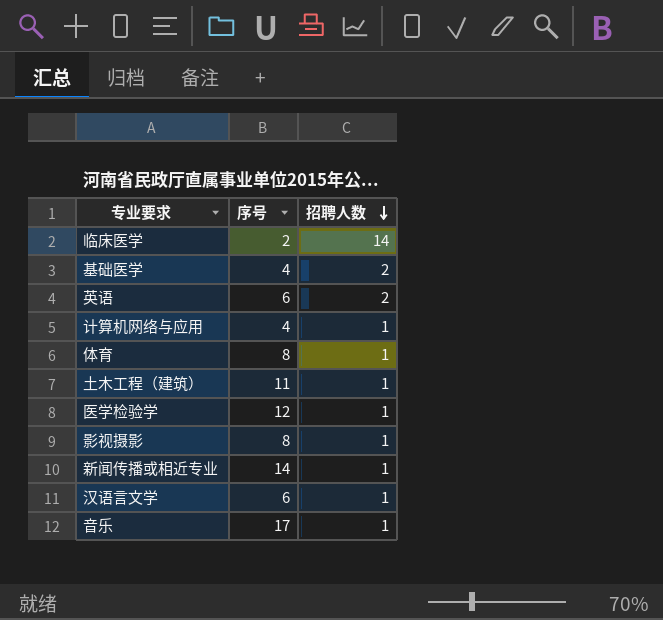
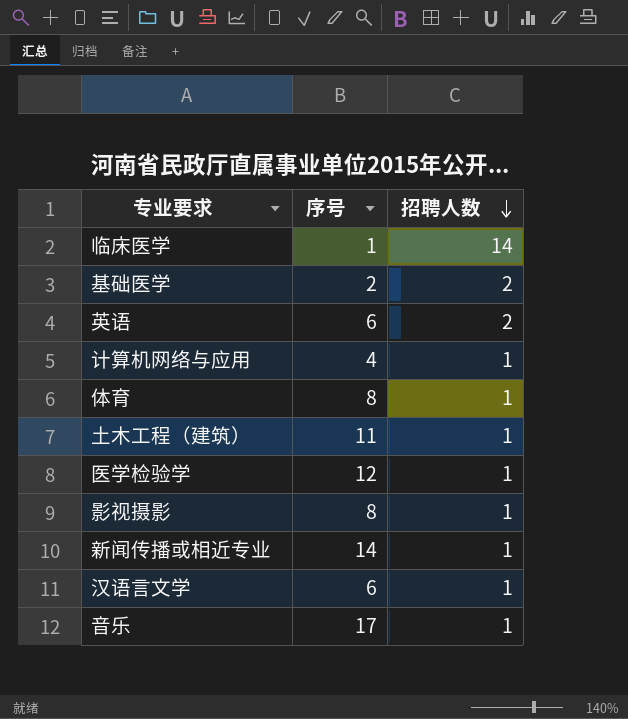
临床医学 | 序号: 2 -> 1
基础医学 | 序号: 4 -> 2

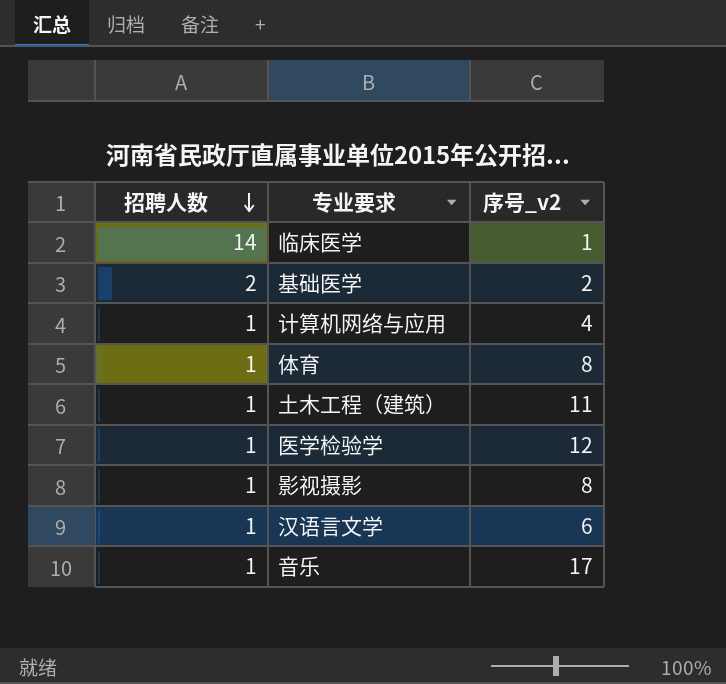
column 招聘人数 | position: 3 -> 1
column name: 序号 -> 序号_v2
row 英语: 6 | 2 -> none
row 新闻传播或相近专业: 14 | 1 -> none

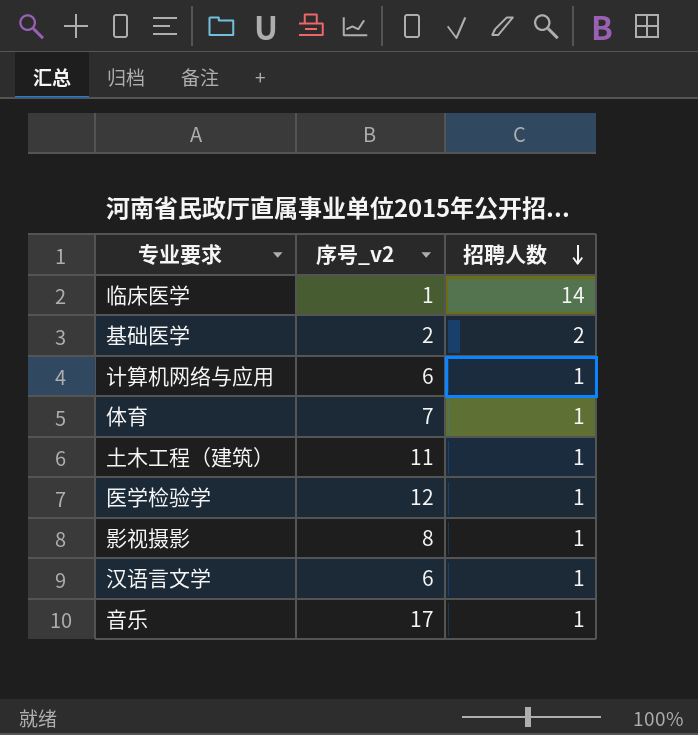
column 招聘人数 | position: 1 -> 3
计算机网络与应用 | 序号_v2: 4 -> 6
体育 | 序号_v2: 8 -> 7

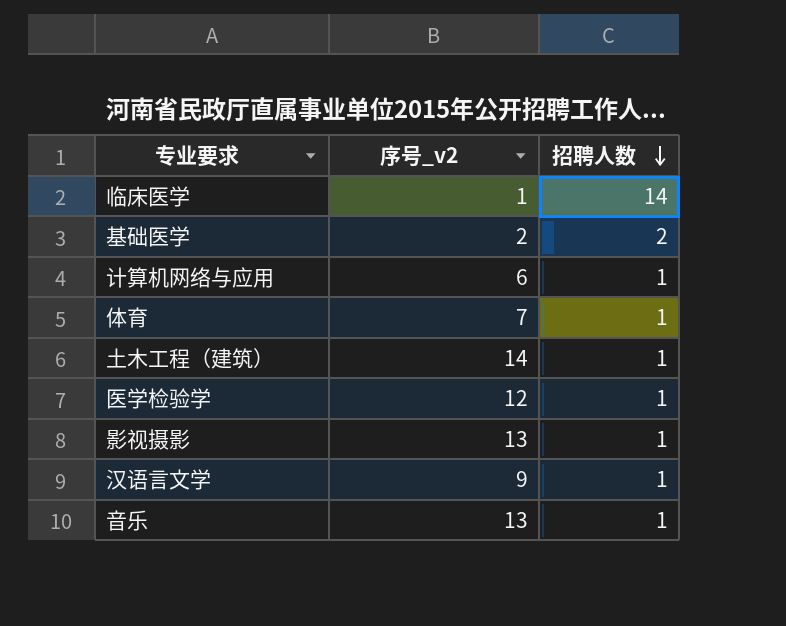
土木工程（建筑） | 序号_v2: 11 -> 14
影视摄影 | 序号_v2: 8 -> 13
汉语言文学 | 序号_v2: 6 -> 9
音乐 | 序号_v2: 17 -> 13

